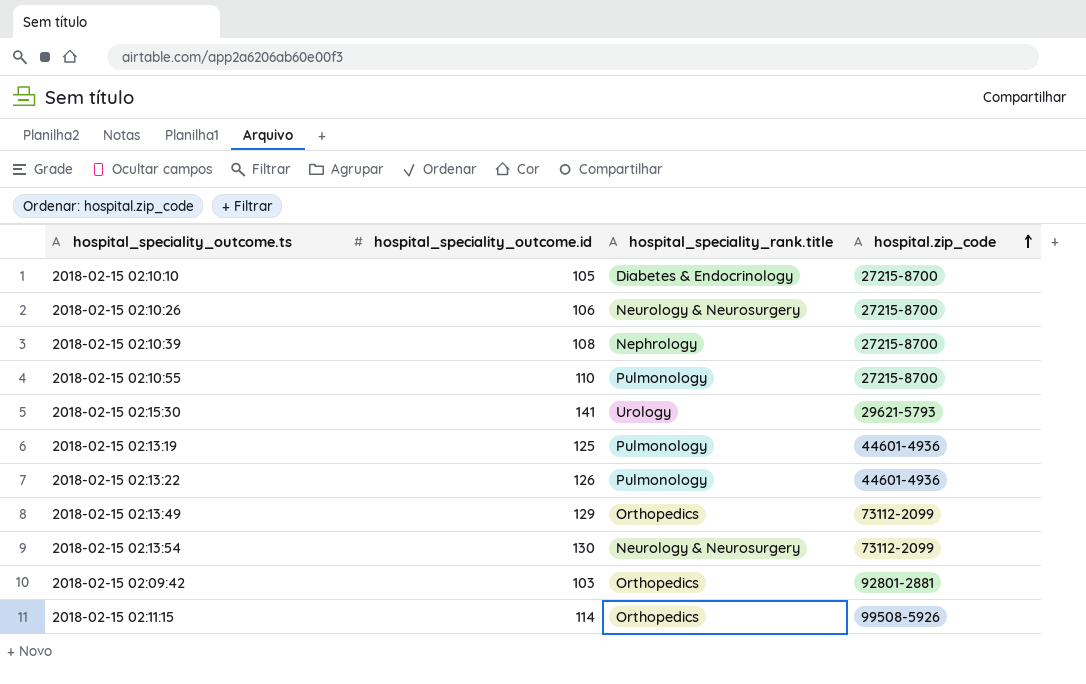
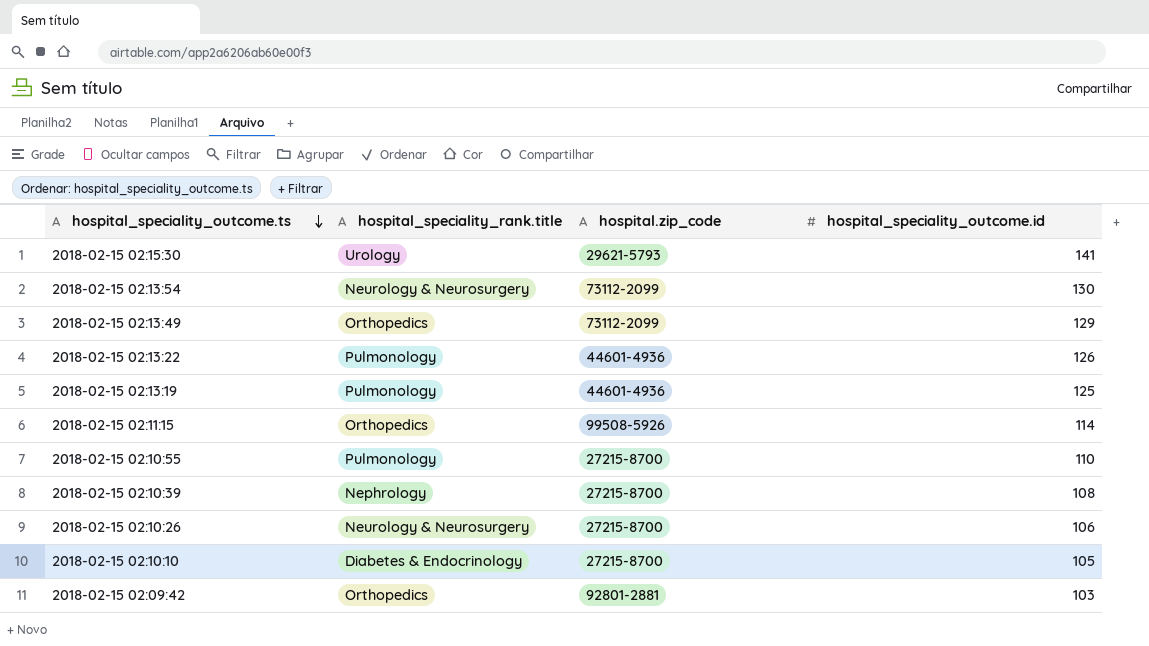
row order: hospital.zip_code ascending -> hospital_speciality_outcome.ts descending
column hospital_speciality_outcome.id | position: 2 -> 4

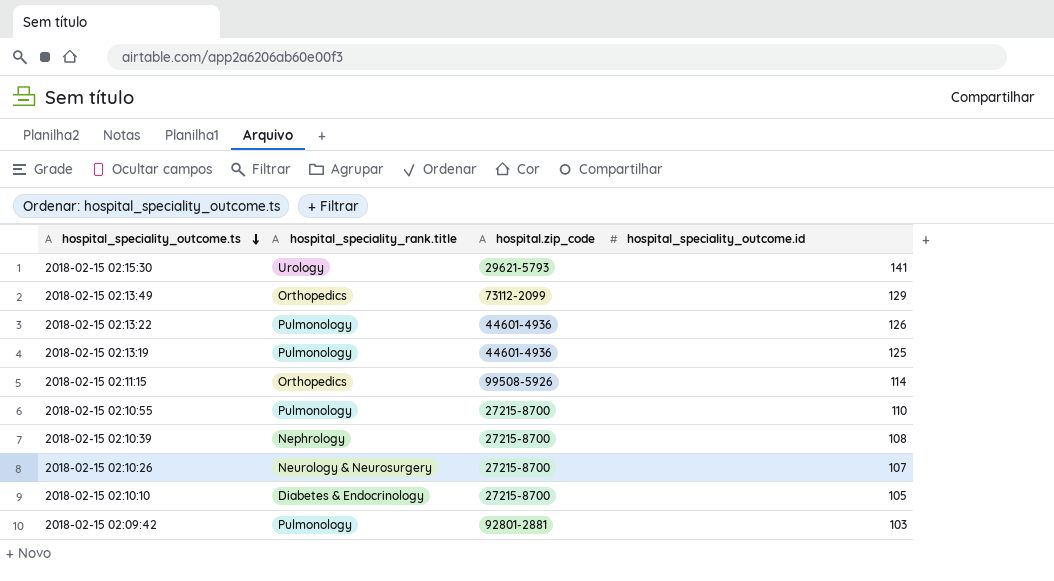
row 2018-02-15 02:13:54: Neurology & Neurosurgery | 73112-2099 | 130 -> none
2018-02-15 02:10:26 | hospital_speciality_outcome.id: 106 -> 107
2018-02-15 02:09:42 | hospital_speciality_rank.title: Orthopedics -> Pulmonology

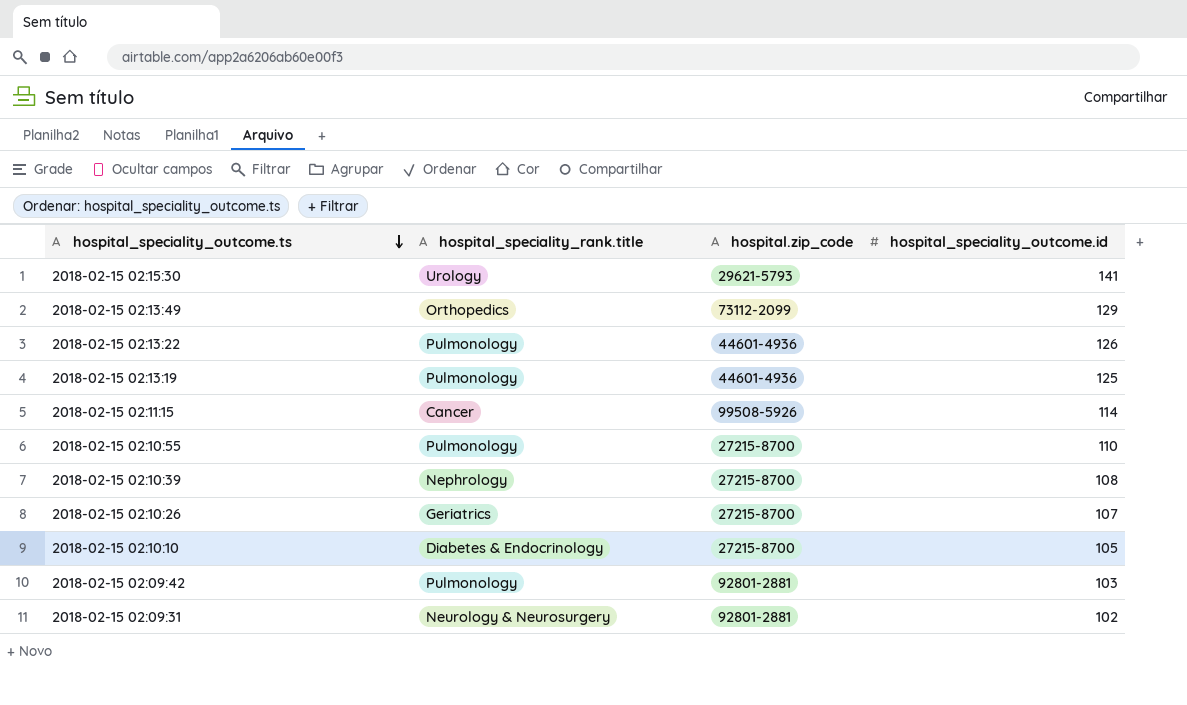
2018-02-15 02:11:15 | hospital_speciality_rank.title: Orthopedics -> Cancer
2018-02-15 02:10:26 | hospital_speciality_rank.title: Neurology & Neurosurgery -> Geriatrics
row 2018-02-15 02:09:31: none -> Neurology & Neurosurgery | 92801-2881 | 102

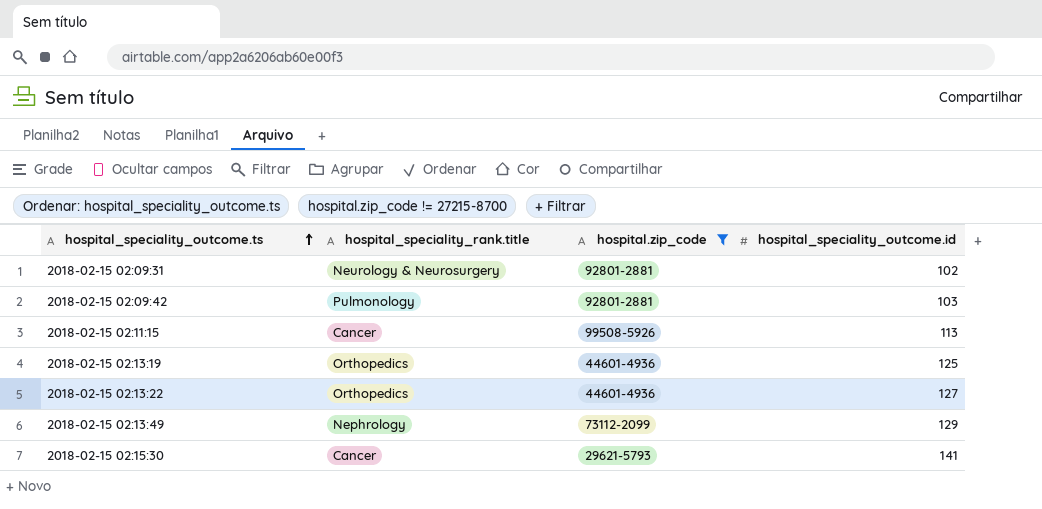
filter: none -> hospital.zip_code != 27215-8700
row order: hospital_speciality_outcome.ts descending -> hospital_speciality_outcome.ts ascending
2018-02-15 02:11:15 | hospital_speciality_outcome.id: 114 -> 113
2018-02-15 02:13:19 | hospital_speciality_rank.title: Pulmonology -> Orthopedics
2018-02-15 02:13:22 | hospital_speciality_rank.title: Pulmonology -> Orthopedics
2018-02-15 02:13:22 | hospital_speciality_outcome.id: 126 -> 127
2018-02-15 02:13:49 | hospital_speciality_rank.title: Orthopedics -> Nephrology
2018-02-15 02:15:30 | hospital_speciality_rank.title: Urology -> Cancer

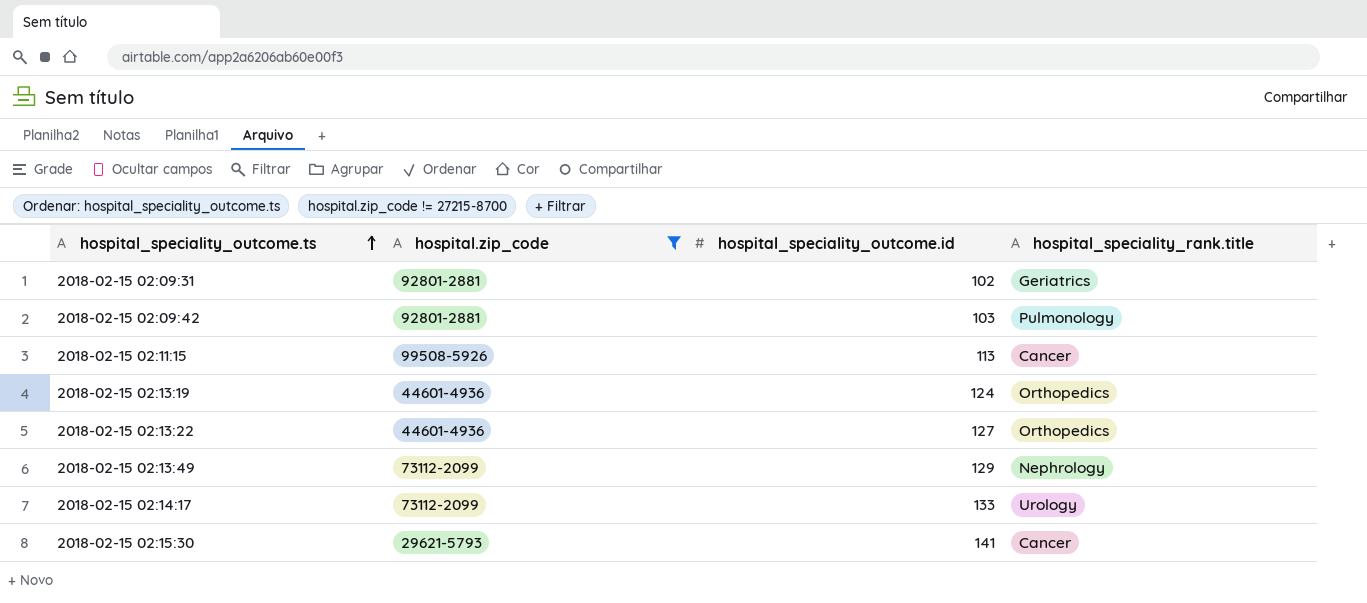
column hospital_speciality_rank.title | position: 2 -> 4
2018-02-15 02:09:31 | hospital_speciality_rank.title: Neurology & Neurosurgery -> Geriatrics
2018-02-15 02:13:19 | hospital_speciality_outcome.id: 125 -> 124
row 2018-02-15 02:14:17: none -> 73112-2099 | 133 | Urology

